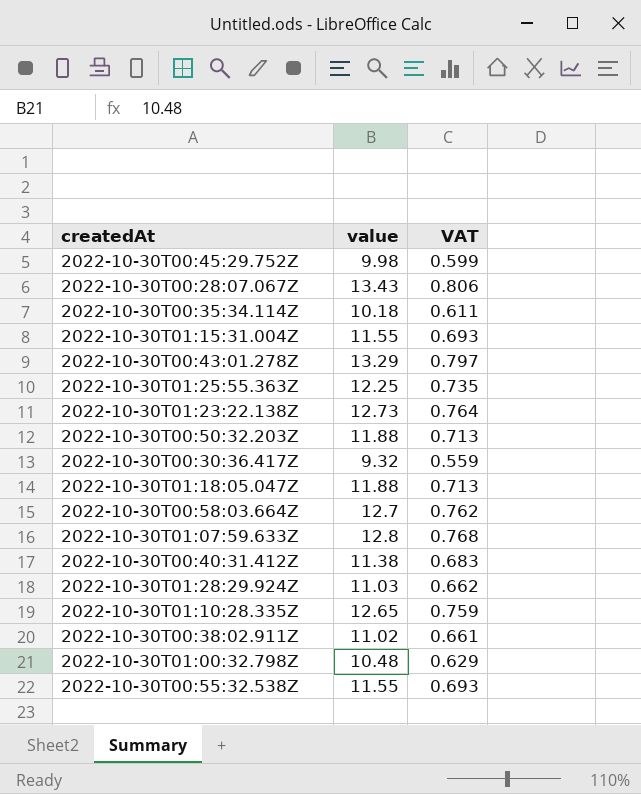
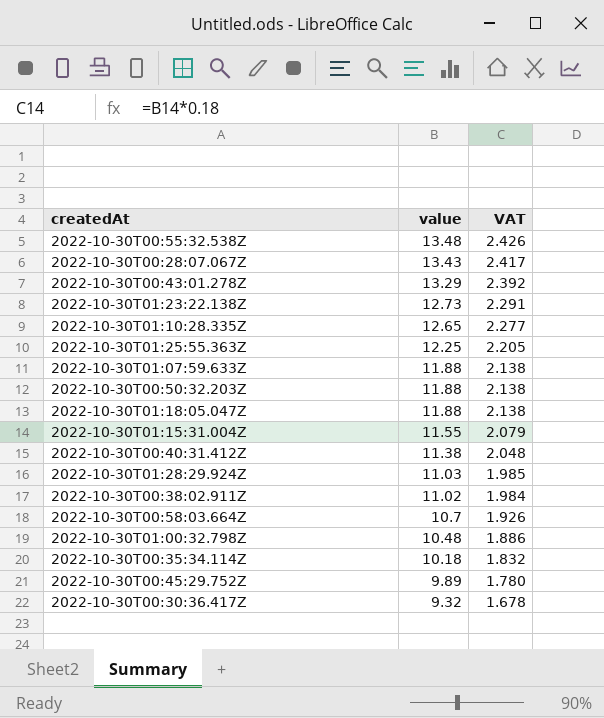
row order: none -> value descending
column VAT | formula: [value] * 0.06 -> [value] * 0.18
2022-10-30T00:55:32.538Z | value: 11.55 -> 13.48
2022-10-30T01:07:59.633Z | value: 12.8 -> 11.88
2022-10-30T00:58:03.664Z | value: 12.7 -> 10.7
2022-10-30T00:45:29.752Z | value: 9.98 -> 9.89

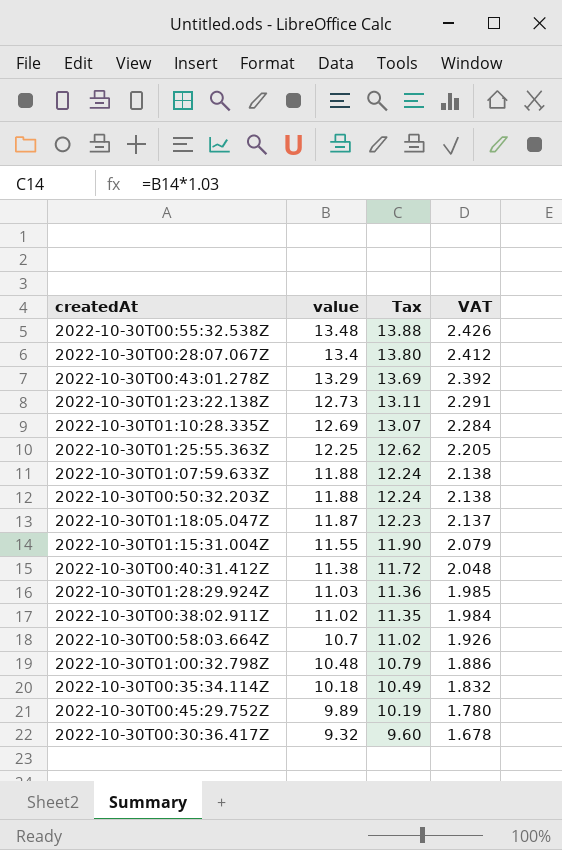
column Tax | formula: none -> [value] * 1.03
2022-10-30T00:28:07.067Z | value: 13.43 -> 13.4
2022-10-30T00:28:07.067Z | VAT: 2.417 -> 2.412
2022-10-30T01:10:28.335Z | value: 12.65 -> 12.69
2022-10-30T01:10:28.335Z | VAT: 2.277 -> 2.284
2022-10-30T01:18:05.047Z | value: 11.88 -> 11.87
2022-10-30T01:18:05.047Z | VAT: 2.138 -> 2.137

